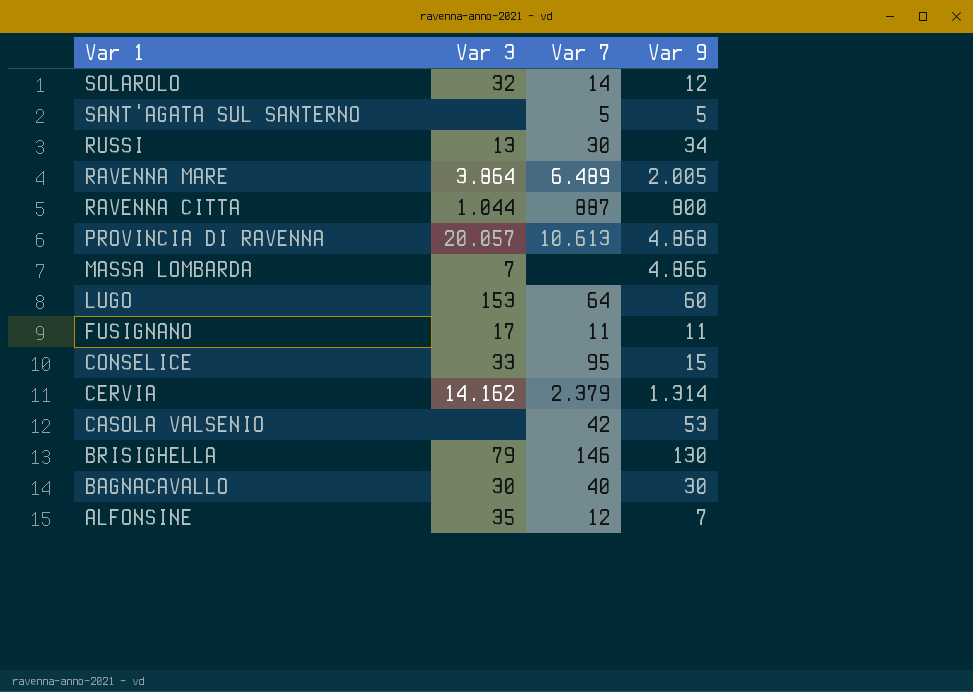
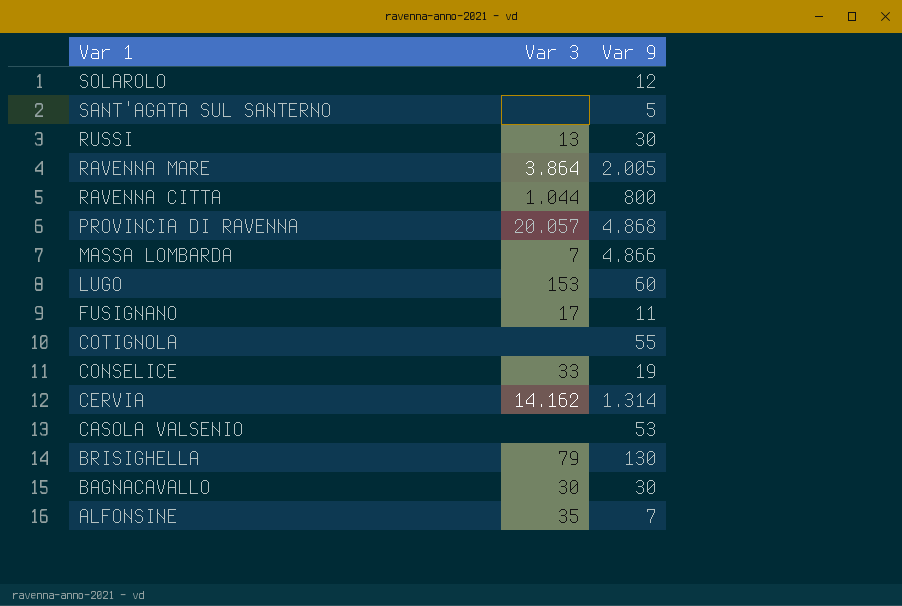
column Var 7 | position: 3 -> none
SOLAROLO | Var 3: 32 -> none
RUSSI | Var 9: 34 -> 30
row COTIGNOLA: none -> none | 55
CONSELICE | Var 9: 15 -> 19

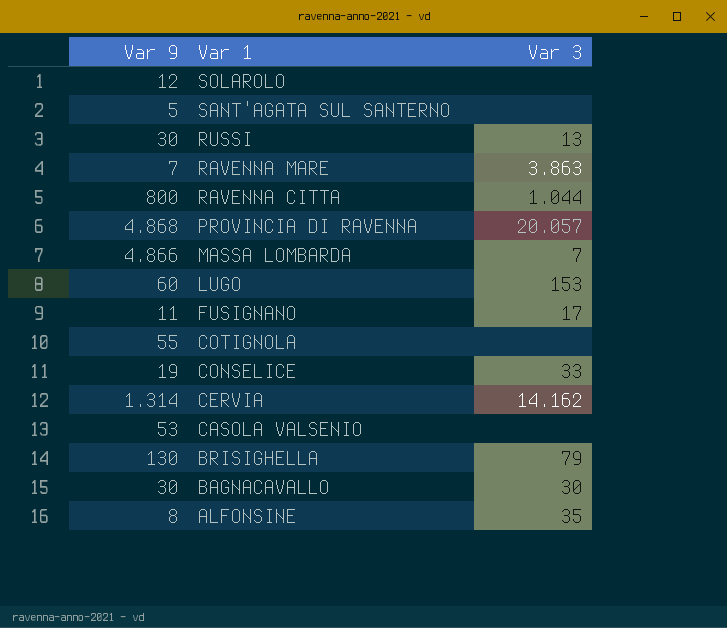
column Var 9 | position: 3 -> 1
RAVENNA MARE | Var 9: 2.005 -> 7
RAVENNA MARE | Var 3: 3.864 -> 3.863
ALFONSINE | Var 9: 7 -> 8

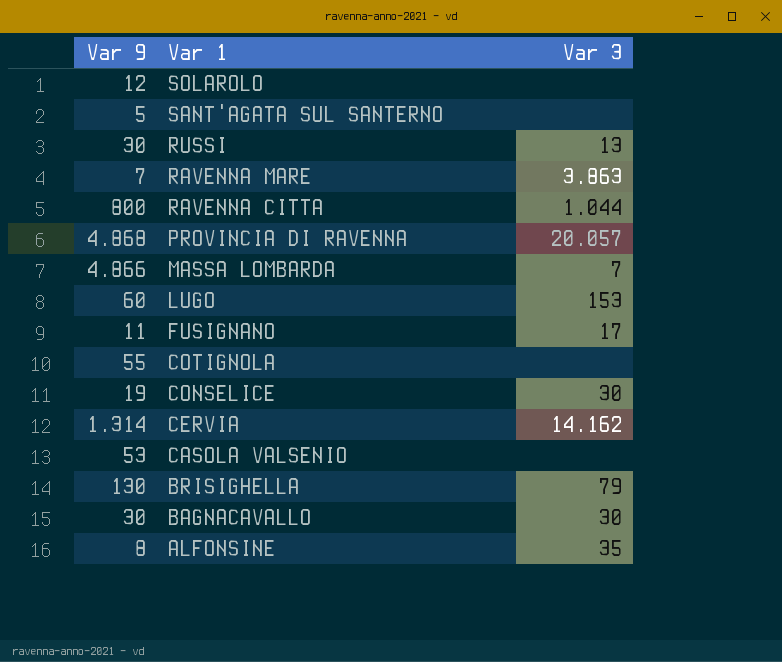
CONSELICE | Var 3: 33 -> 30

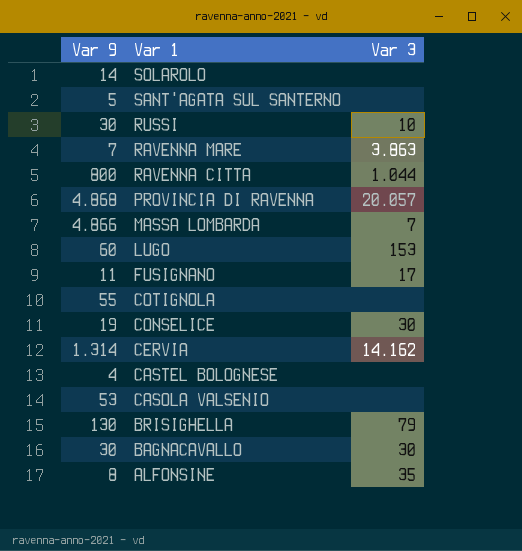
SOLAROLO | Var 9: 12 -> 14
RUSSI | Var 3: 13 -> 10
row CASTEL BOLOGNESE: none -> 4 | none

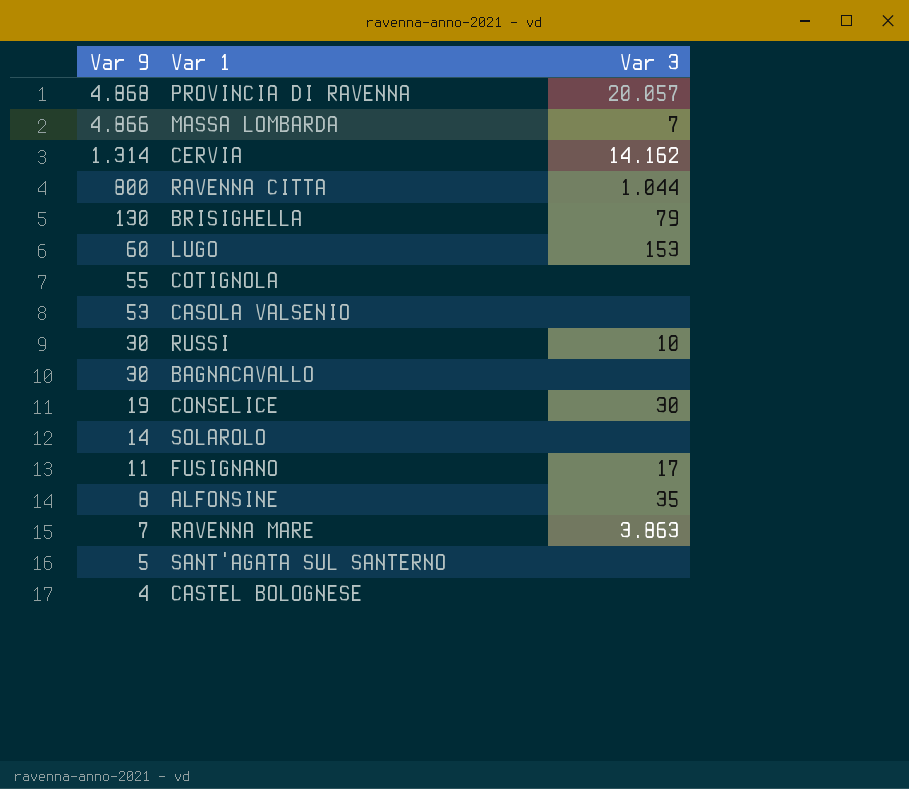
row order: Var 1 descending -> Var 9 descending
BAGNACAVALLO | Var 3: 30 -> none

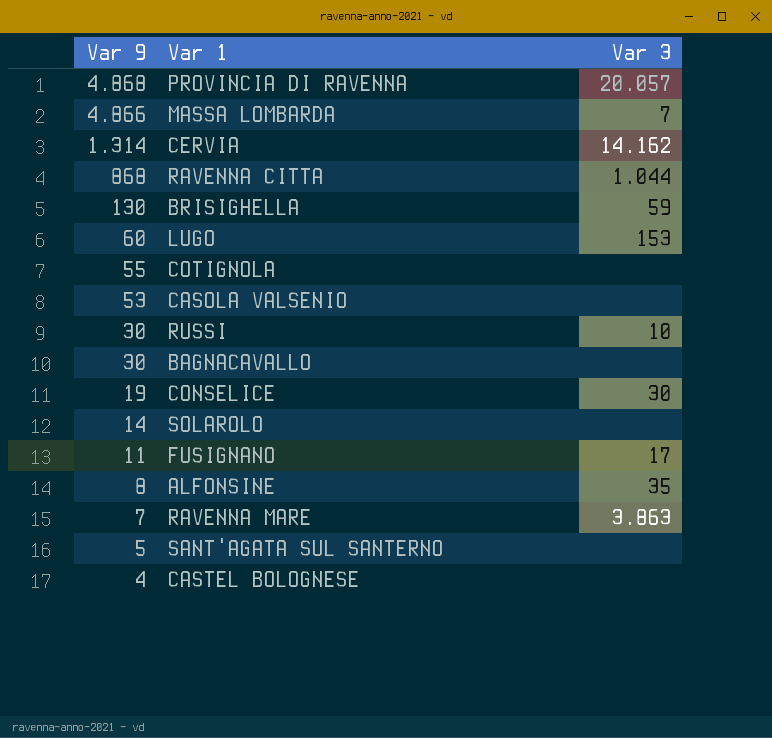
RAVENNA CITTA | Var 9: 800 -> 868
BRISIGHELLA | Var 3: 79 -> 59

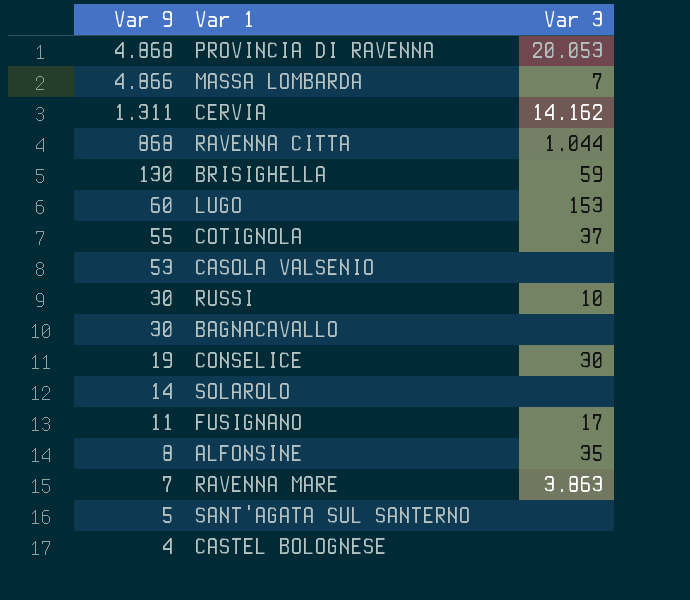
PROVINCIA DI RAVENNA | Var 3: 20.057 -> 20.053
CERVIA | Var 9: 1.314 -> 1.311
COTIGNOLA | Var 3: none -> 37

